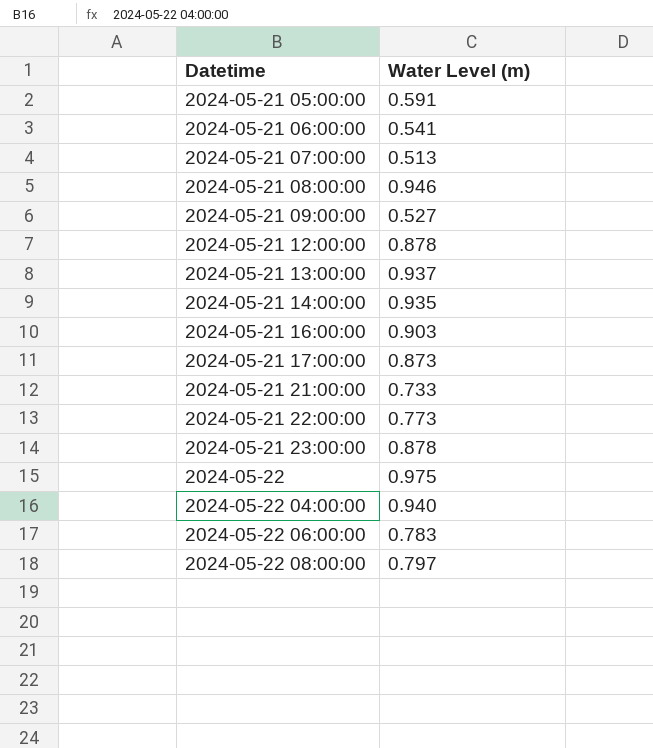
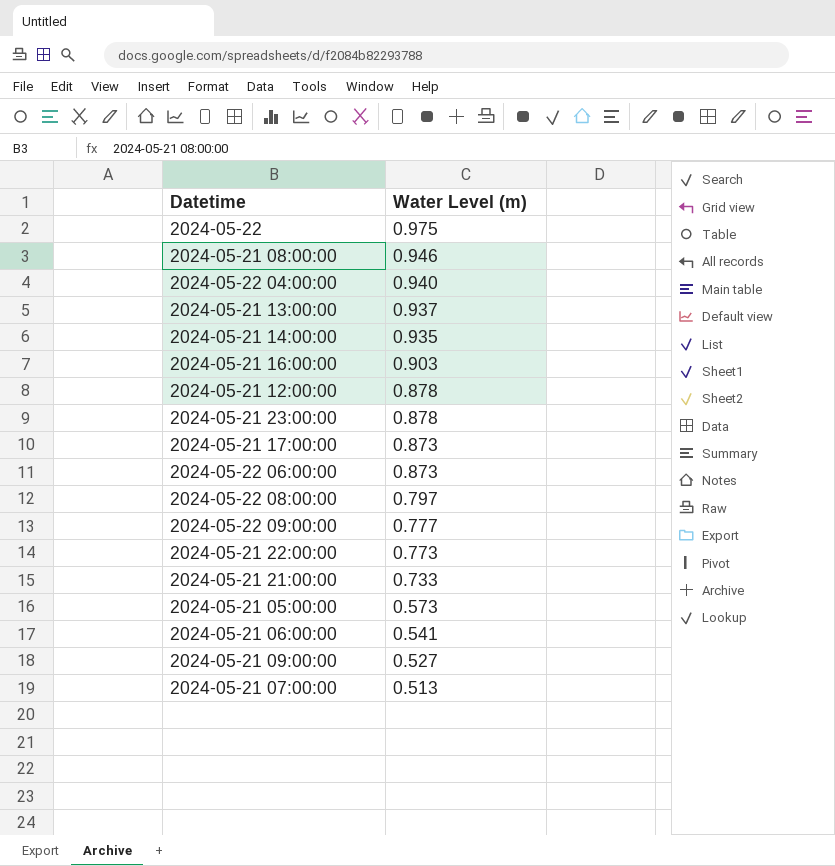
row order: Datetime ascending -> Water Level (m) descending
2024-05-22 06:00:00 | Water Level (m): 0.783 -> 0.873
row 2024-05-22 09:00:00: none -> 0.777
2024-05-21 05:00:00 | Water Level (m): 0.591 -> 0.573

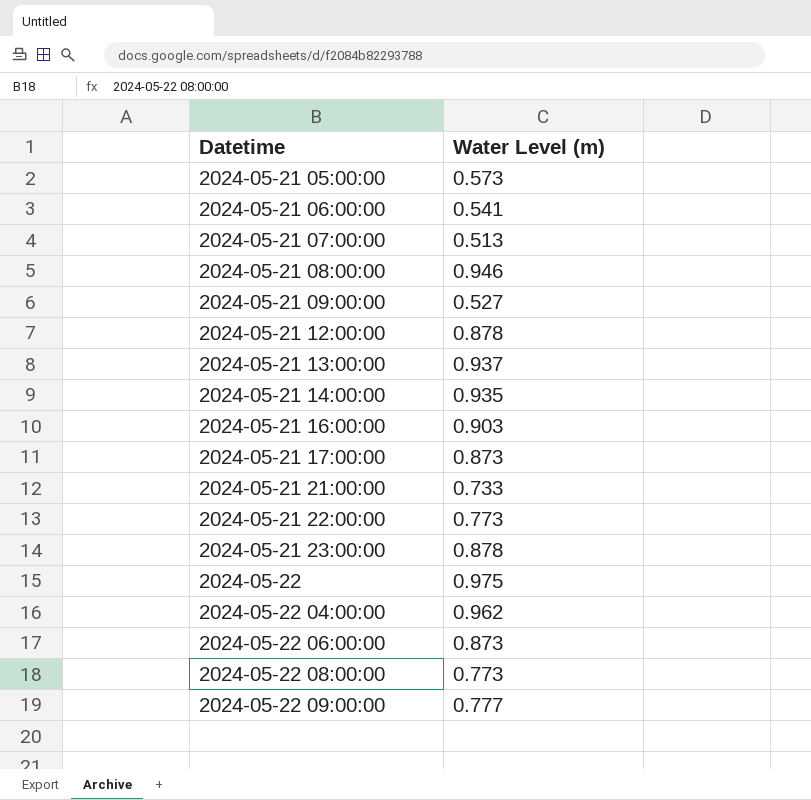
row order: Water Level (m) descending -> Datetime ascending
2024-05-22 04:00:00 | Water Level (m): 0.940 -> 0.962
2024-05-22 08:00:00 | Water Level (m): 0.797 -> 0.773

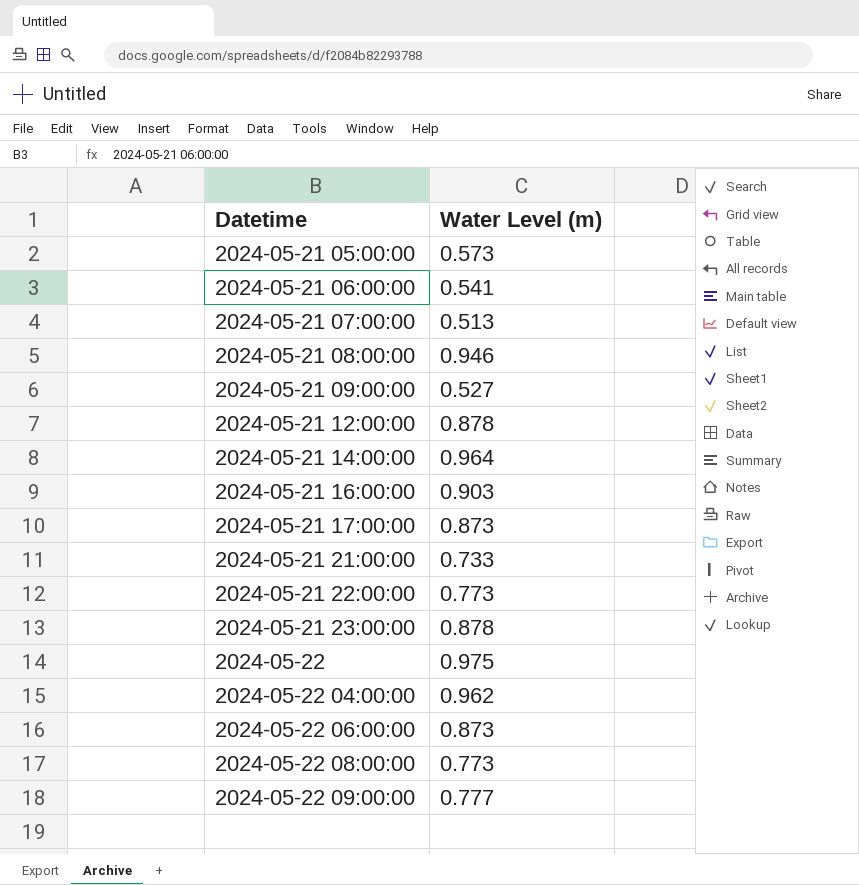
row 2024-05-21 13:00:00: 0.937 -> none
2024-05-21 14:00:00 | Water Level (m): 0.935 -> 0.964

